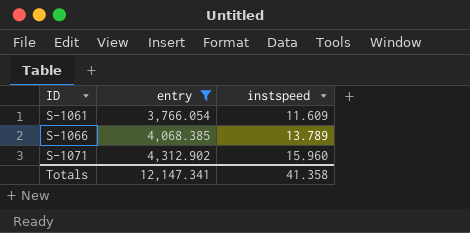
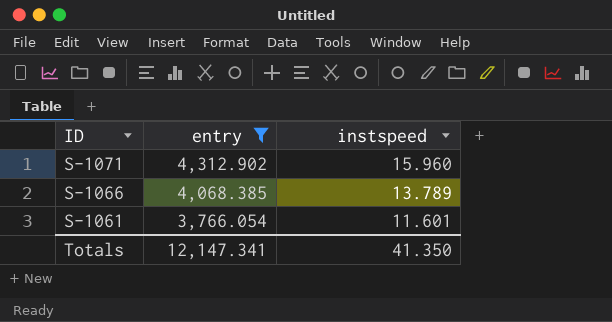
row order: ID ascending -> ID descending
S-1061 | instspeed: 11.609 -> 11.601
Totals | instspeed: 41.358 -> 41.350

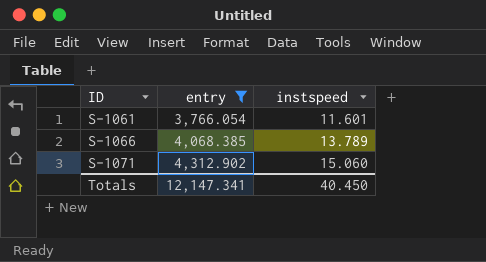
row order: ID descending -> ID ascending
S-1071 | instspeed: 15.960 -> 15.060
Totals | instspeed: 41.350 -> 40.450

